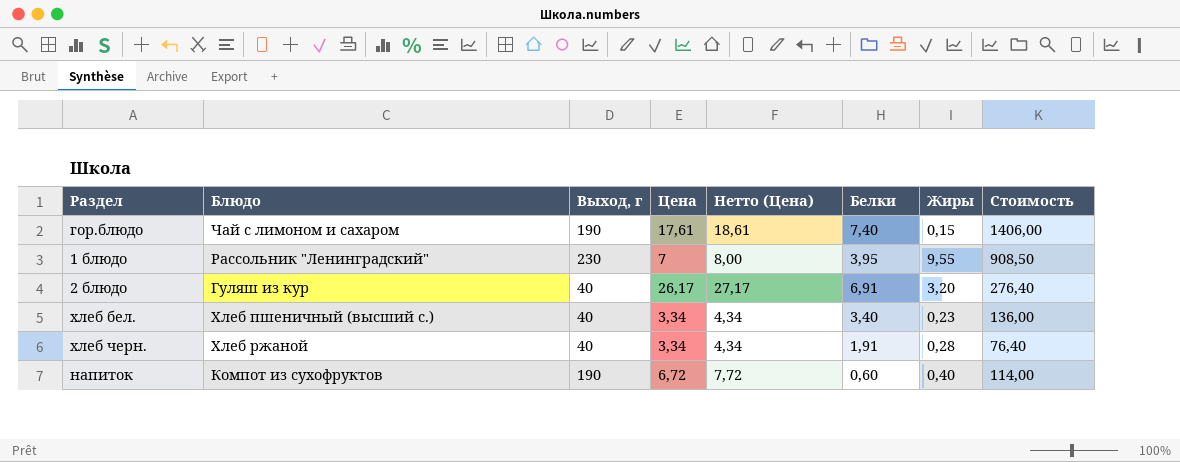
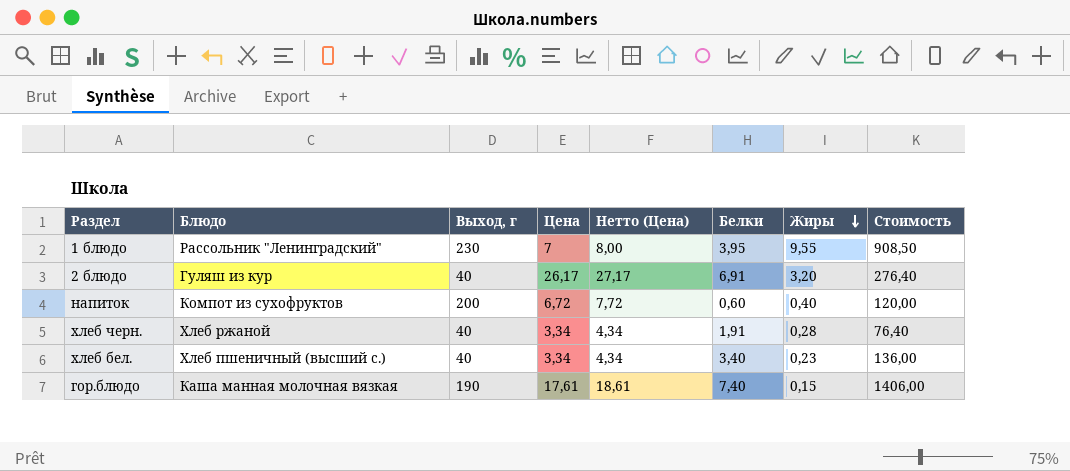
row order: none -> Жиры descending
напиток | Выход, г: 190 -> 200
напиток | Стоимость: 114,00 -> 120,00
гор.блюдо | Блюдо: Чай с лимоном и сахаром -> Каша манная молочная вязкая

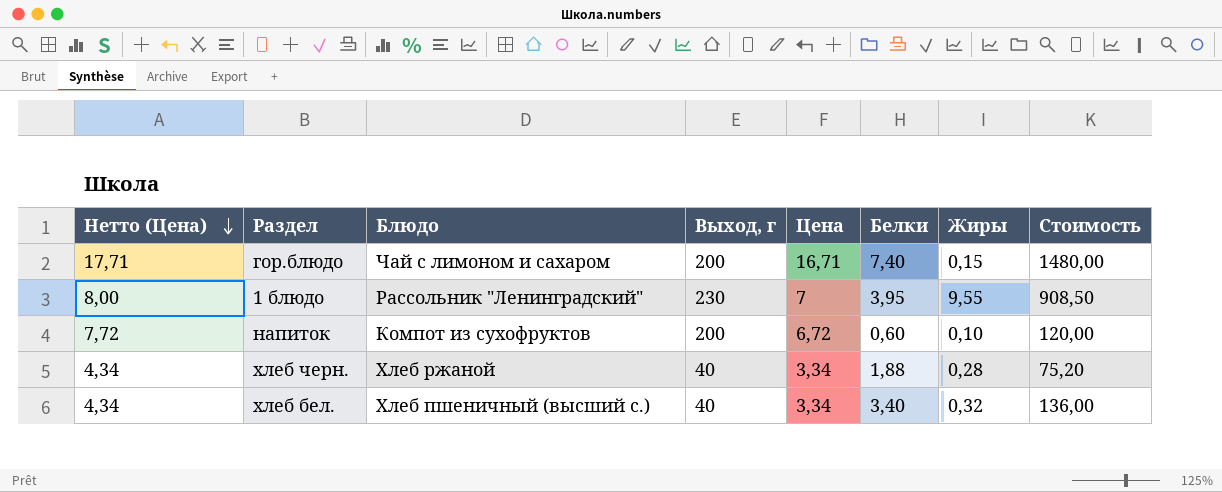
row order: Жиры descending -> Нетто (Цена) descending
column Нетто (Цена) | position: 5 -> 1
row 2 блюдо: Гуляш из кур | 40 | 26,17 | 27,17 | 6,91 | 3,20 | 276,40 -> none
гор.блюдо | Нетто (Цена): 18,61 -> 17,71
гор.блюдо | Блюдо: Каша манная молочная вязкая -> Чай с лимоном и сахаром
гор.блюдо | Выход, г: 190 -> 200
гор.блюдо | Цена: 17,61 -> 16,71
гор.блюдо | Стоимость: 1406,00 -> 1480,00
напиток | Жиры: 0,40 -> 0,10
хлеб черн. | Белки: 1,91 -> 1,88
хлеб черн. | Стоимость: 76,40 -> 75,20
хлеб бел. | Жиры: 0,23 -> 0,32

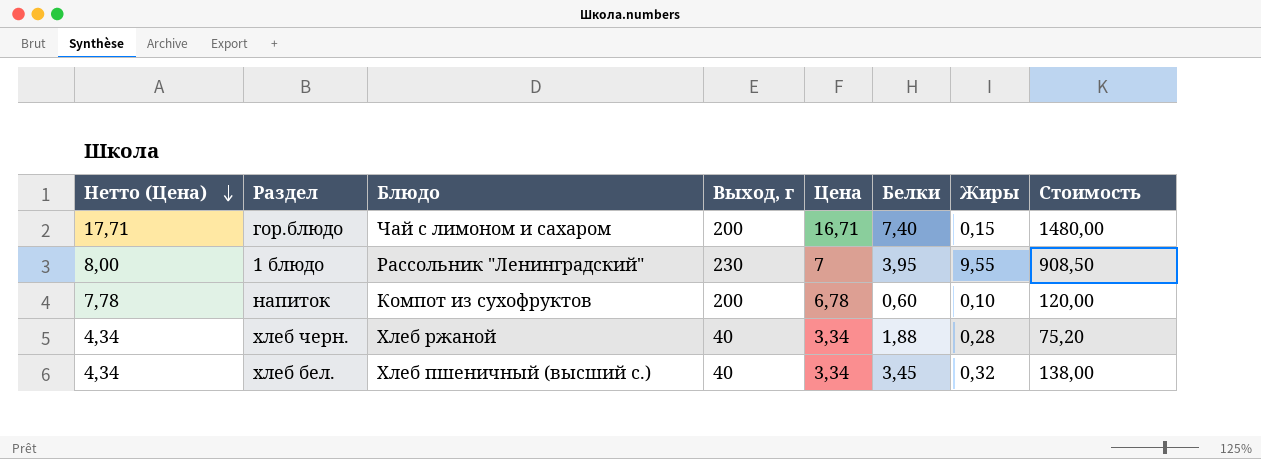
напиток | Нетто (Цена): 7,72 -> 7,78
напиток | Цена: 6,72 -> 6,78
хлеб бел. | Белки: 3,40 -> 3,45
хлеб бел. | Стоимость: 136,00 -> 138,00

